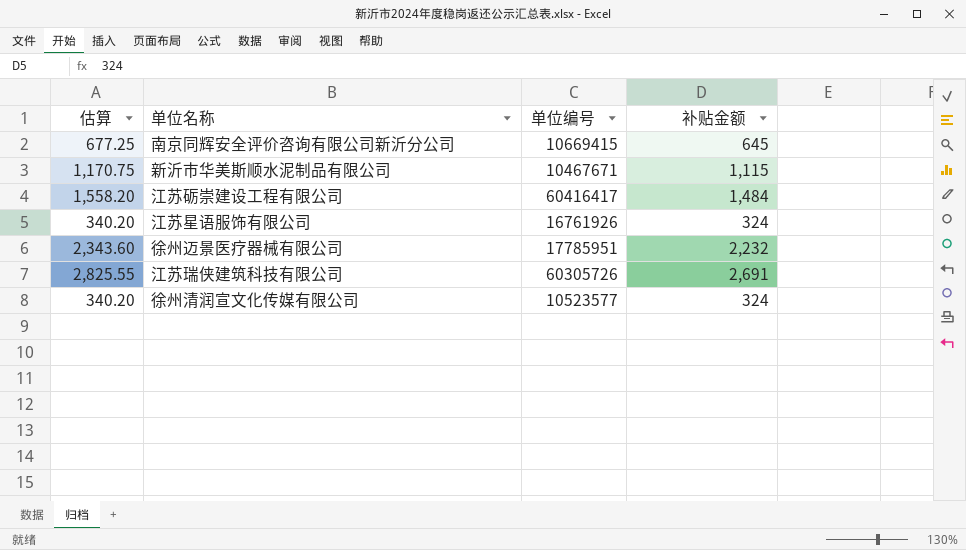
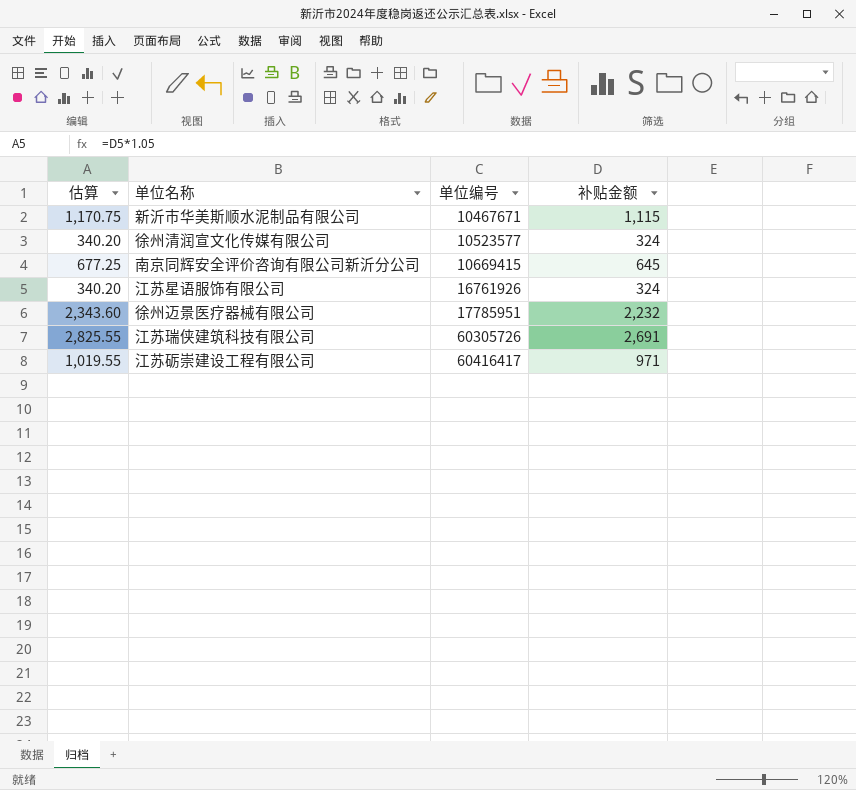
row order: none -> 单位编号 ascending
江苏砺崇建设工程有限公司 | 估算: 1,558.20 -> 1,019.55
江苏砺崇建设工程有限公司 | 补贴金额: 1,484 -> 971

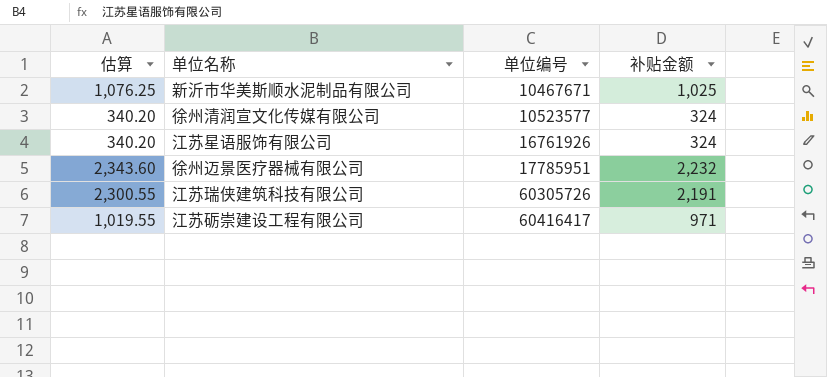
row 南京同辉安全评价咨询有限公司新沂分公司: 677.25 | 10669415 | 645 -> none
新沂市华美斯顺水泥制品有限公司 | 估算: 1,170.75 -> 1,076.25
新沂市华美斯顺水泥制品有限公司 | 补贴金额: 1,115 -> 1,025
江苏瑞侠建筑科技有限公司 | 估算: 2,825.55 -> 2,300.55
江苏瑞侠建筑科技有限公司 | 补贴金额: 2,691 -> 2,191

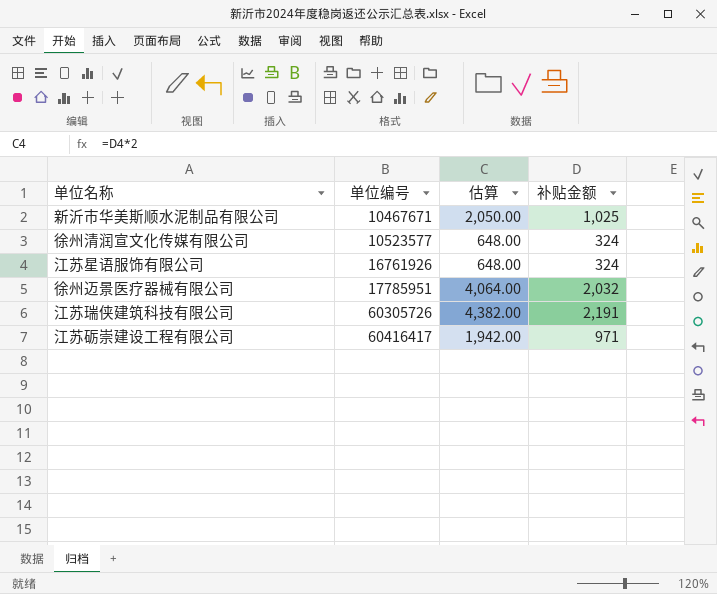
column 估算 | formula: [补贴金额] * 1.05 -> [补贴金额] * 2
column 估算 | position: 1 -> 3
徐州迈景医疗器械有限公司 | 补贴金额: 2,232 -> 2,032

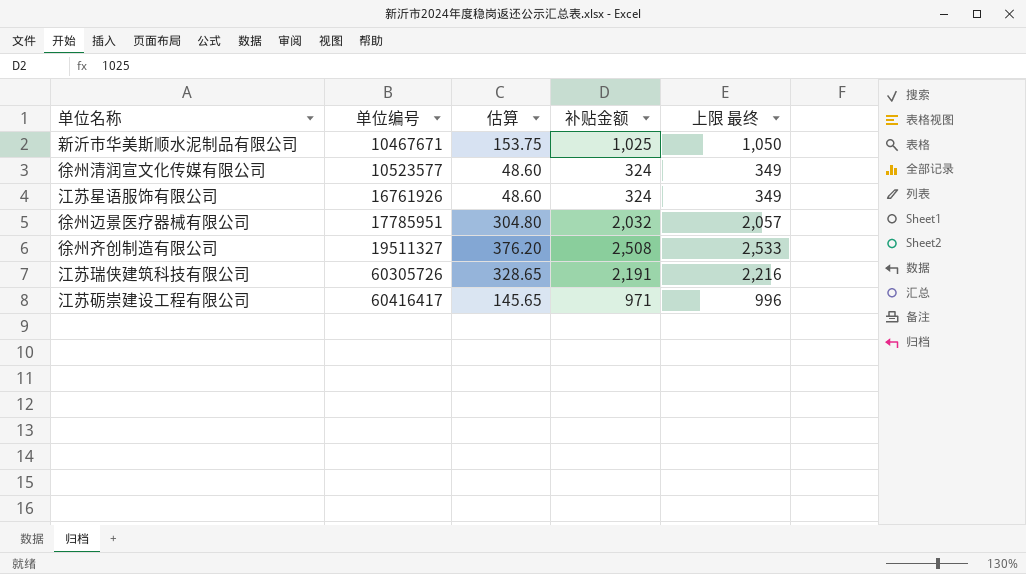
column 估算 | formula: [补贴金额] * 2 -> [补贴金额] * 0.15
column 上限 最终 | formula: none -> [补贴金额] + 25
row 徐州齐创制造有限公司: none -> 19511327 | 376.20 | 2,508 | 2,533

